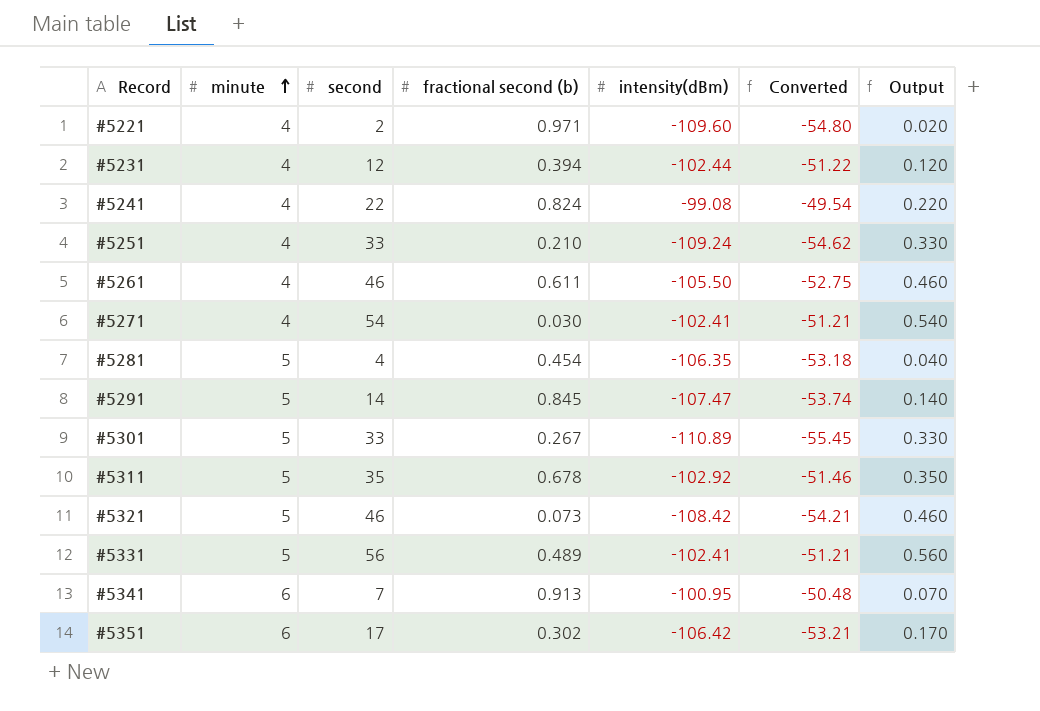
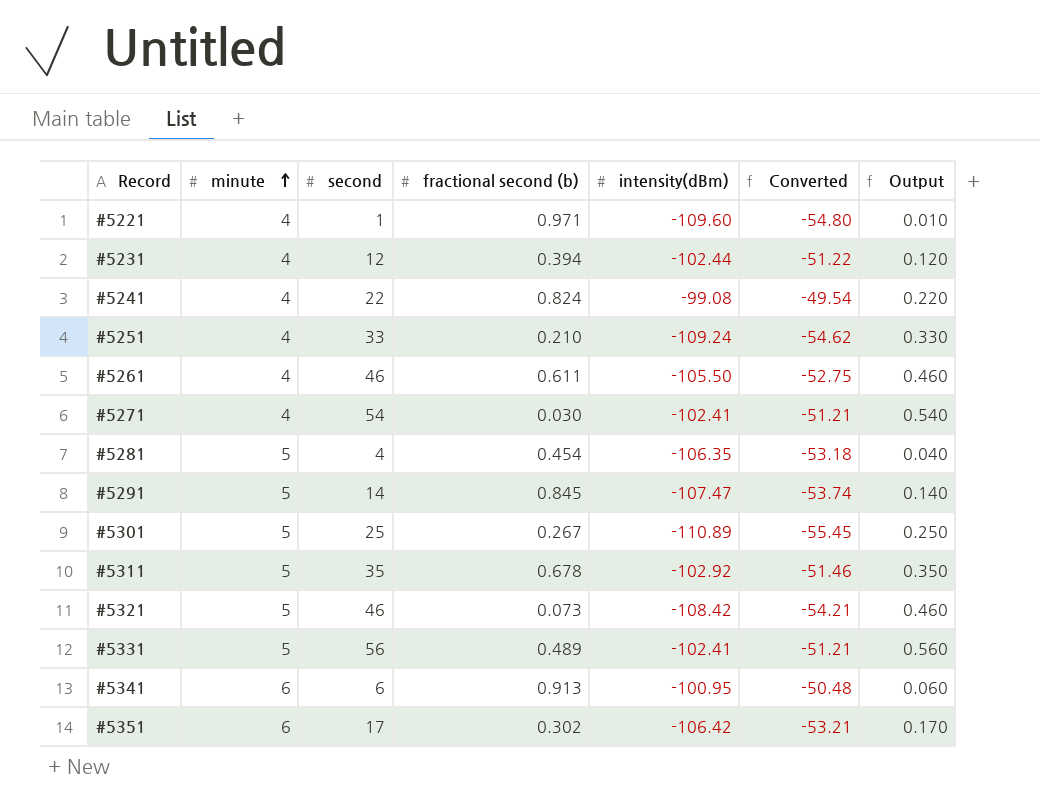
#5221 | second: 2 -> 1
#5221 | Output: 0.020 -> 0.010
#5301 | second: 33 -> 25
#5301 | Output: 0.330 -> 0.250
#5341 | second: 7 -> 6
#5341 | Output: 0.070 -> 0.060

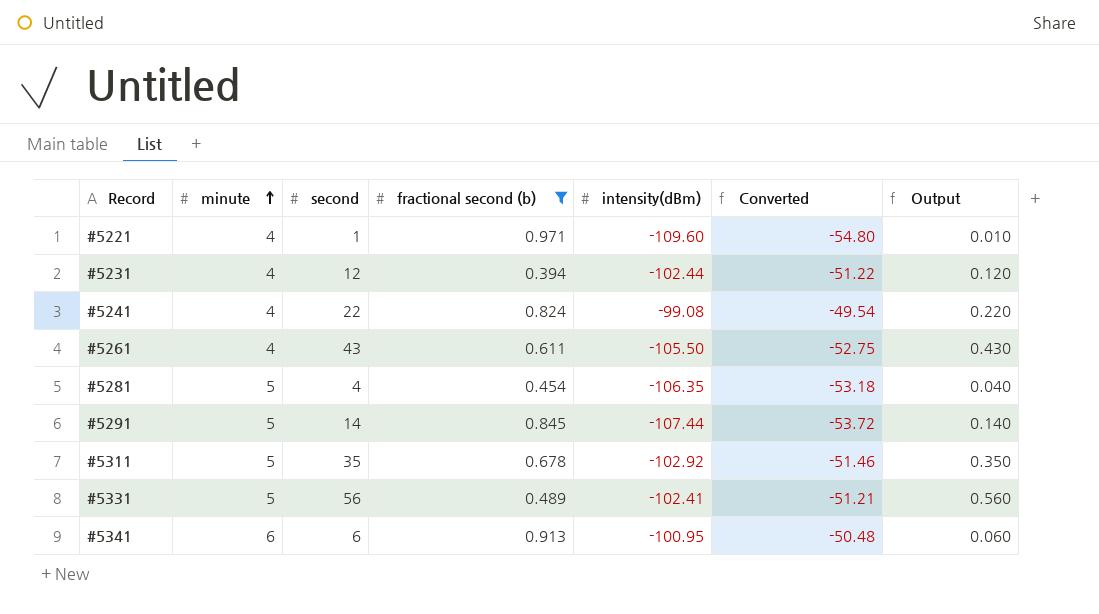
filter: none -> fractional second (b) >= 0.394
#5261 | second: 46 -> 43
#5261 | Output: 0.460 -> 0.430
#5291 | intensity(dBm): -107.47 -> -107.44
#5291 | Converted: -53.74 -> -53.72

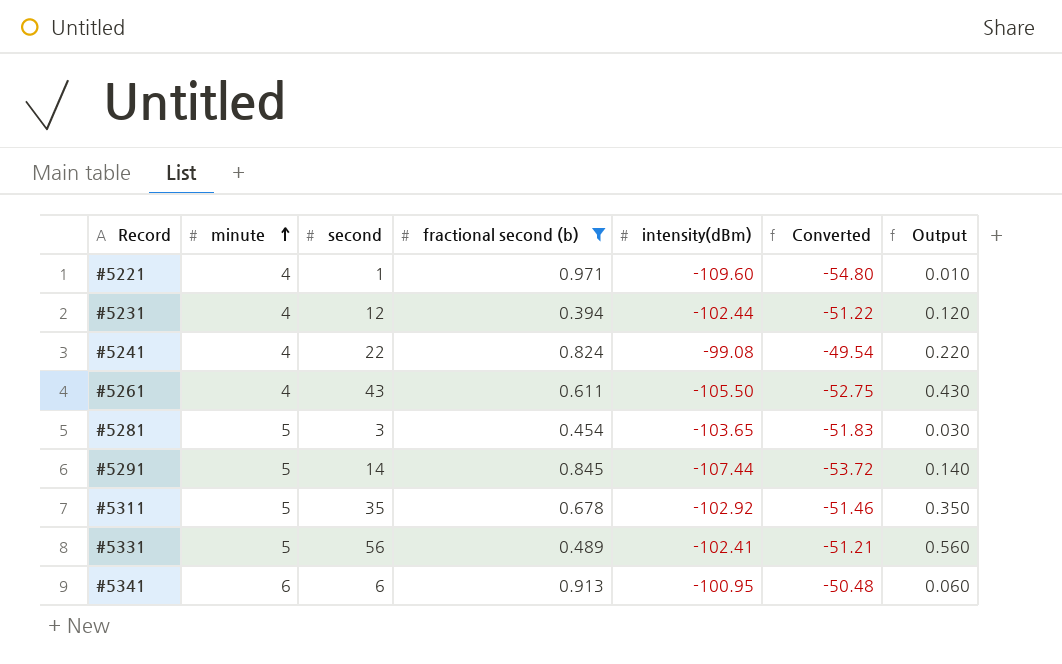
#5281 | second: 4 -> 3
#5281 | intensity(dBm): -106.35 -> -103.65
#5281 | Converted: -53.18 -> -51.83
#5281 | Output: 0.040 -> 0.030

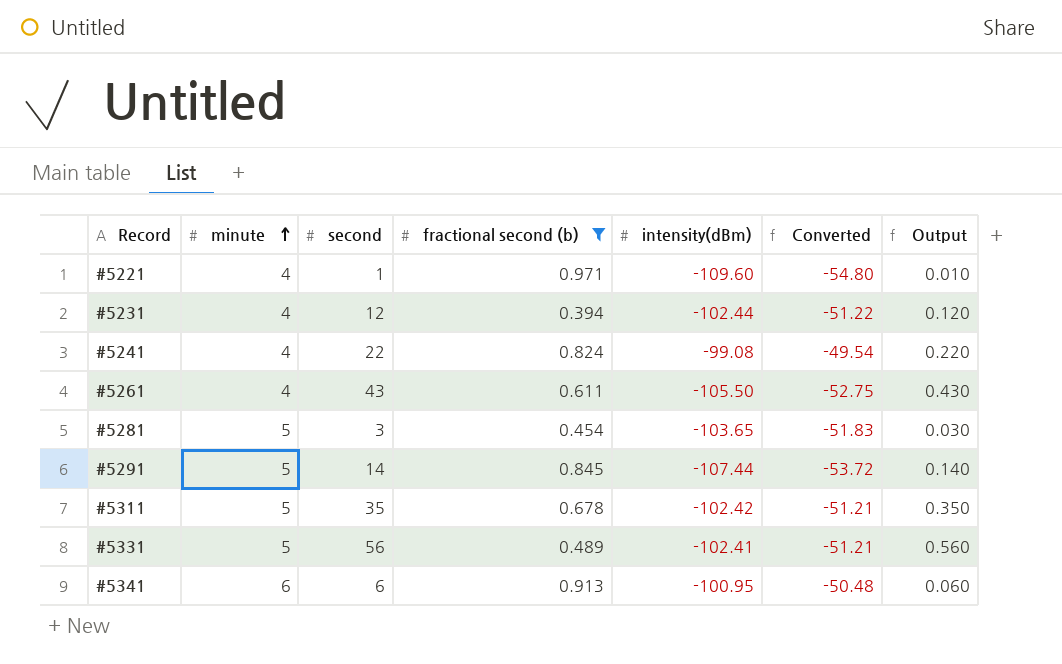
#5311 | intensity(dBm): -102.92 -> -102.42
#5311 | Converted: -51.46 -> -51.21

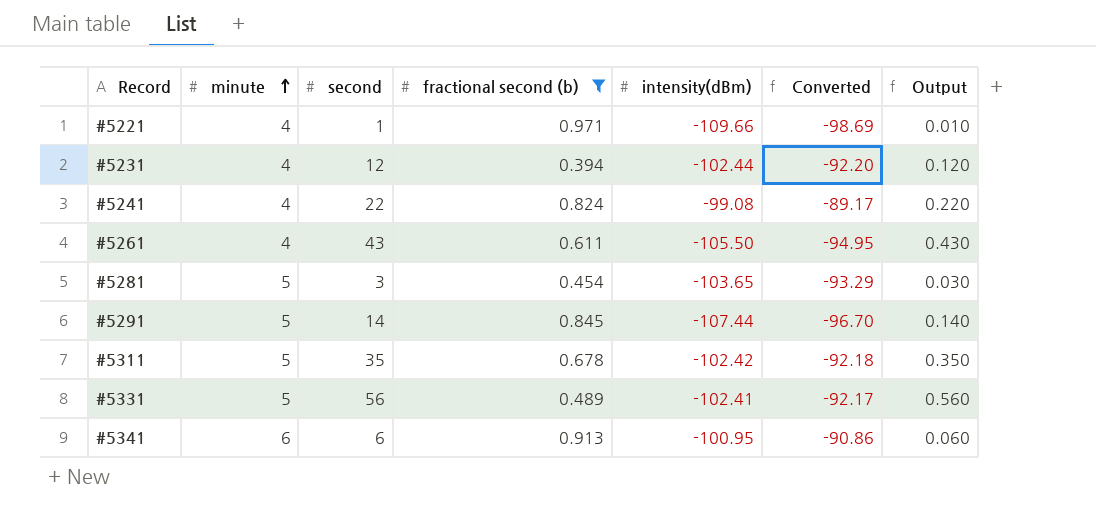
column Converted | formula: [intensity(dBm)] * 0.5 -> [intensity(dBm)] * 0.9
#5221 | intensity(dBm): -109.60 -> -109.66

